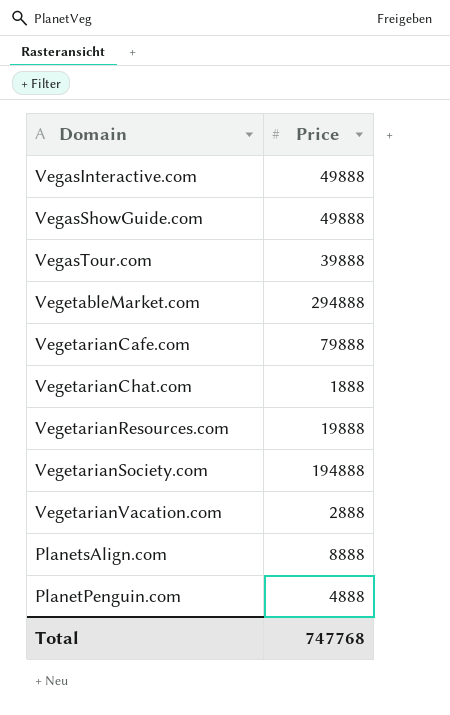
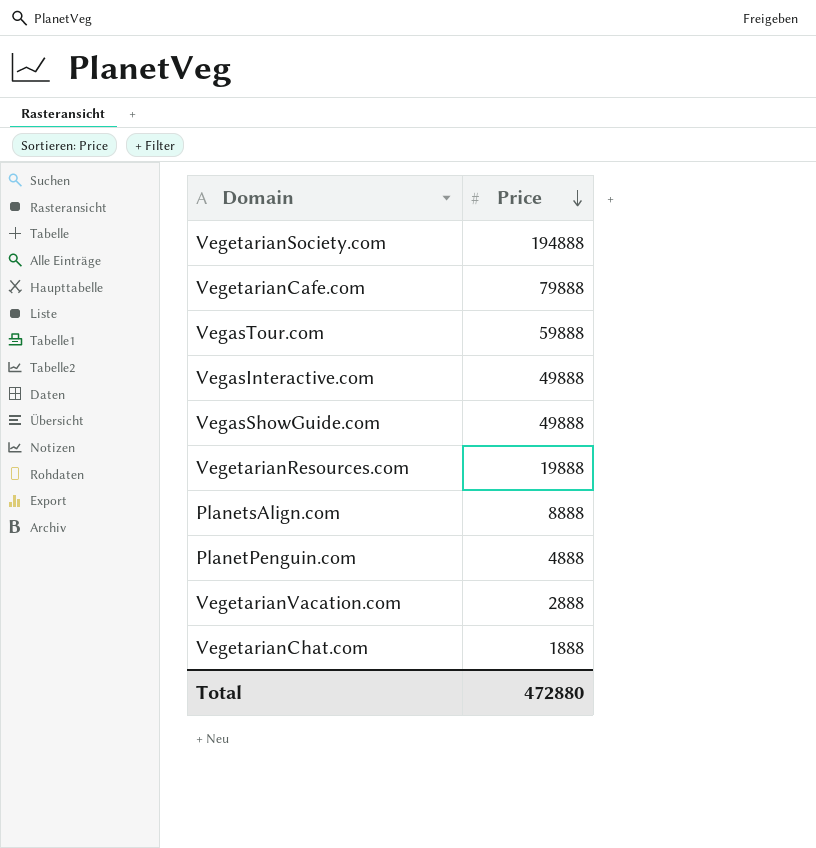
row order: none -> Price descending
row VegetableMarket.com: 294888 -> none
VegasTour.com | Price: 39888 -> 59888
Total | Price: 747768 -> 472880

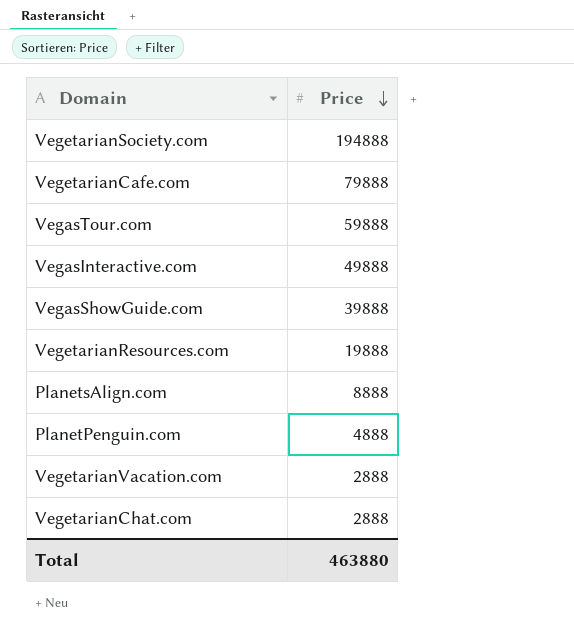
VegasShowGuide.com | Price: 49888 -> 39888
VegetarianChat.com | Price: 1888 -> 2888
Total | Price: 472880 -> 463880

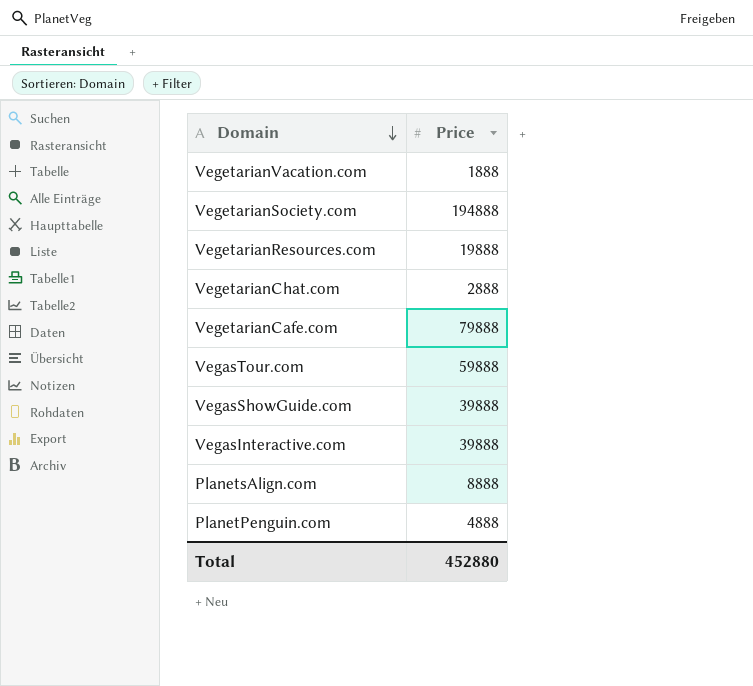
row order: Price descending -> Domain descending
VegetarianVacation.com | Price: 2888 -> 1888
VegasInteractive.com | Price: 49888 -> 39888
Total | Price: 463880 -> 452880

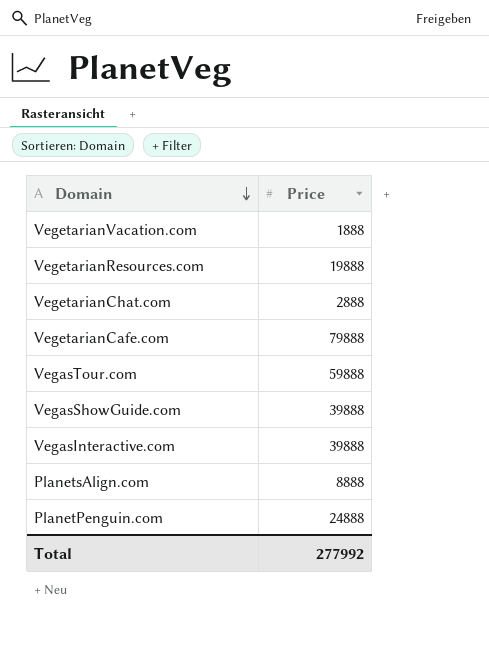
row VegetarianSociety.com: 194888 -> none
PlanetPenguin.com | Price: 4888 -> 24888
Total | Price: 452880 -> 277992

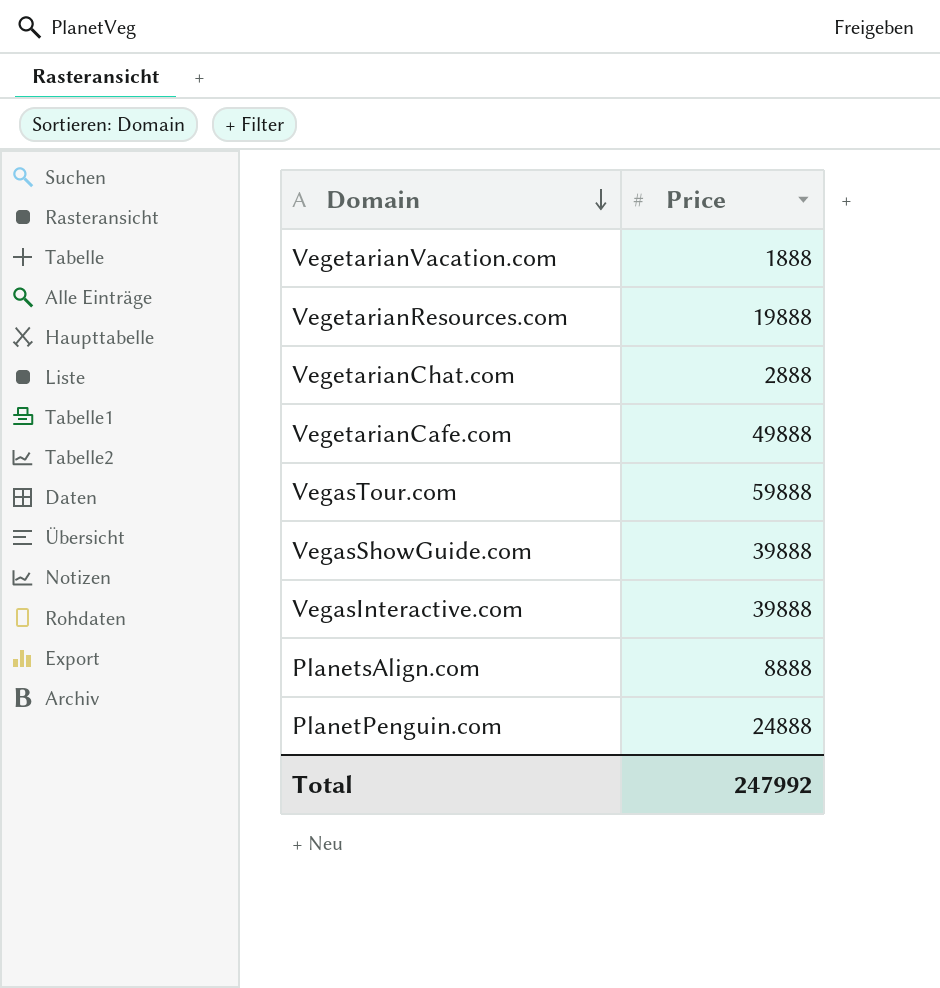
VegetarianCafe.com | Price: 79888 -> 49888
Total | Price: 277992 -> 247992

